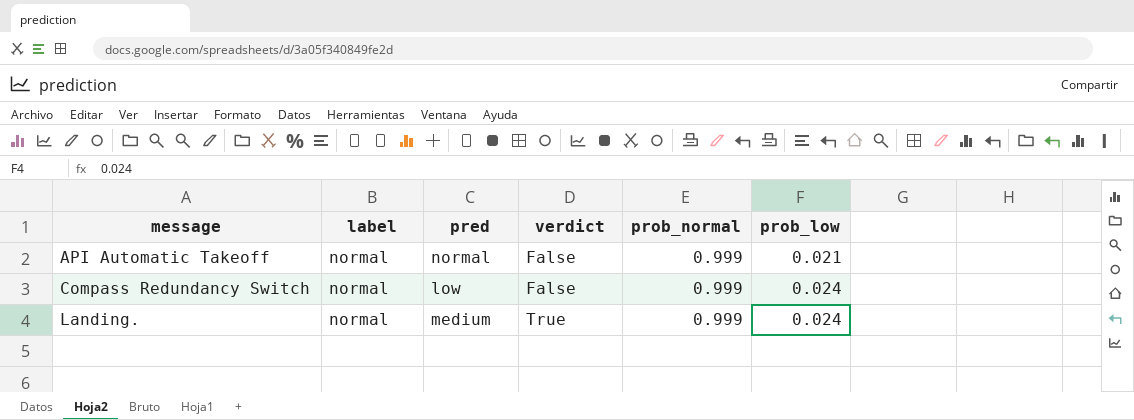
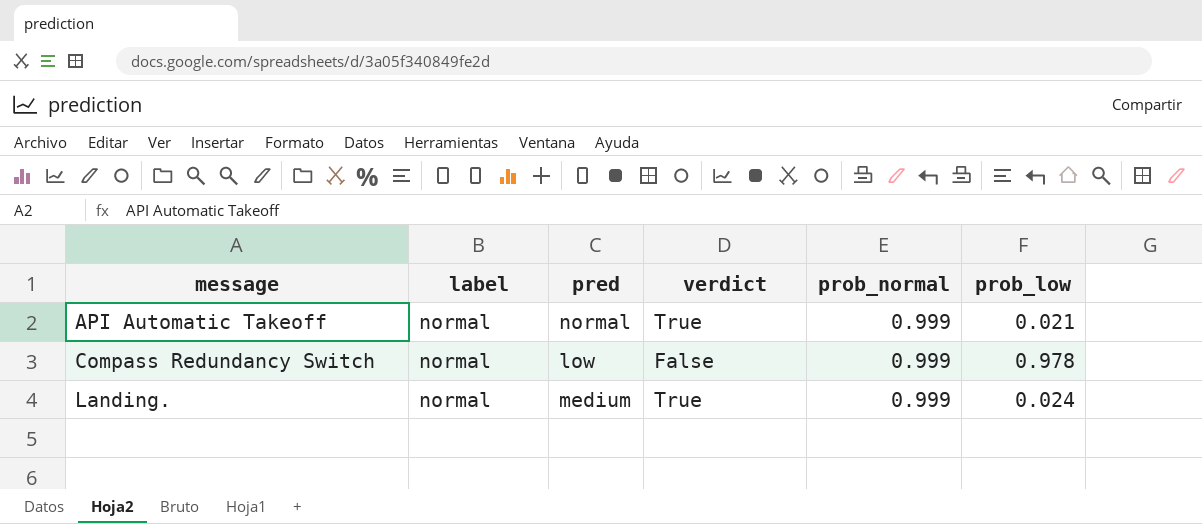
API Automatic Takeoff | verdict: False -> True
Compass Redundancy Switch | prob_low: 0.024 -> 0.978

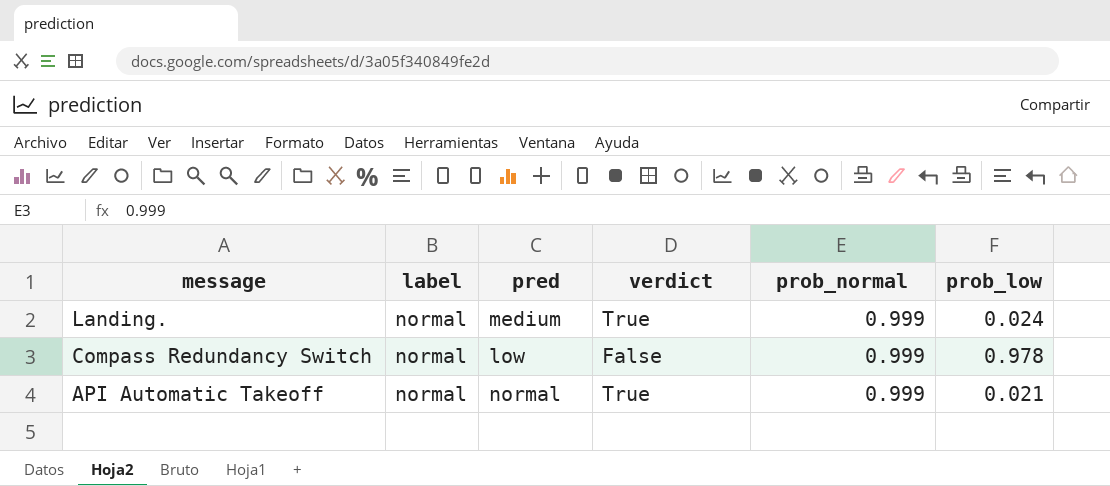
row order: message ascending -> message descending

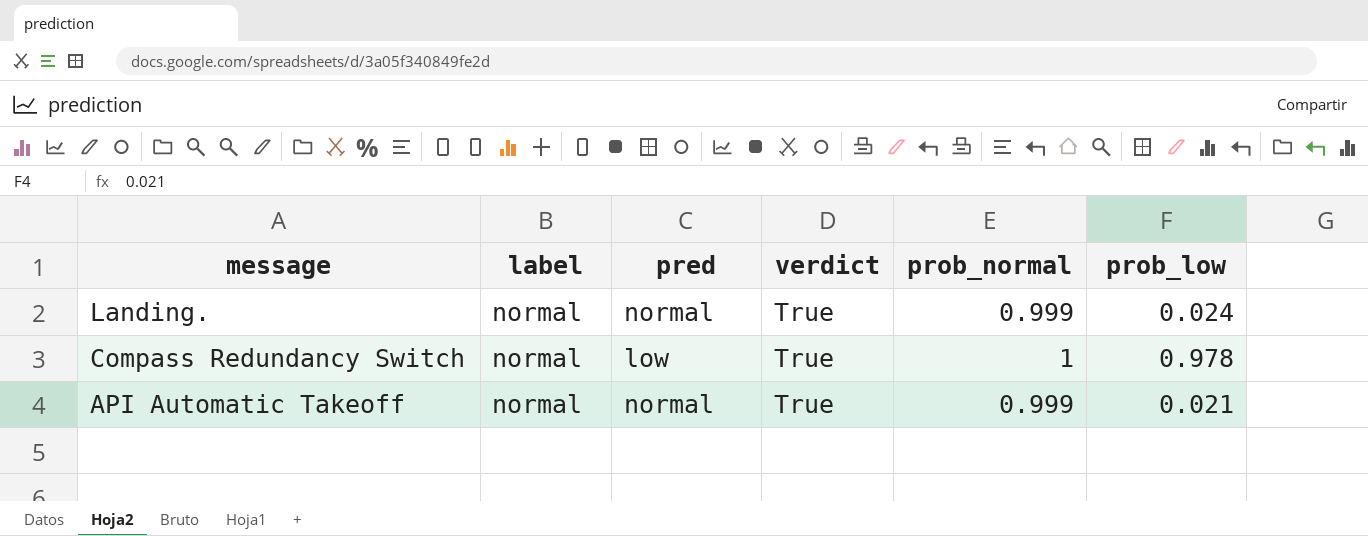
Landing. | pred: medium -> normal
Compass Redundancy Switch | verdict: False -> True
Compass Redundancy Switch | prob_normal: 0.999 -> 1

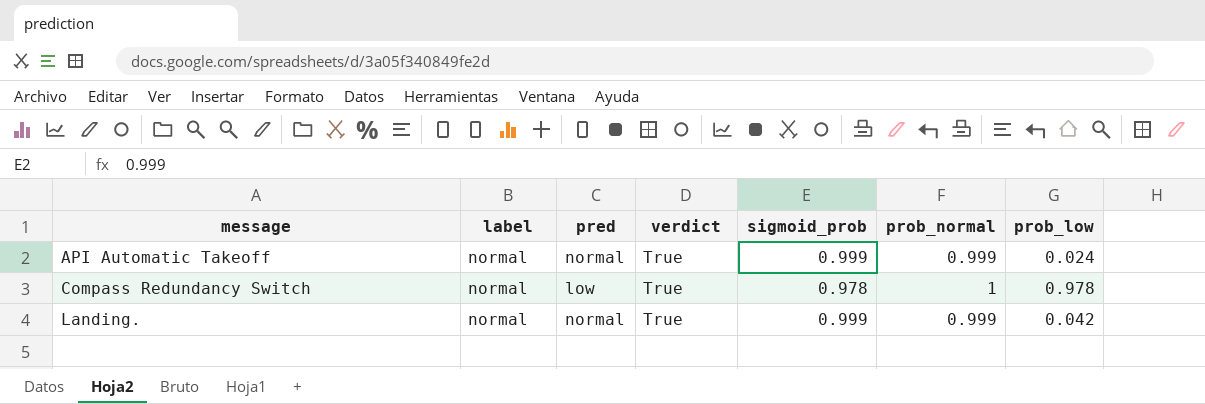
row order: message descending -> message ascending
column sigmoid_prob | position: none -> 5
API Automatic Takeoff | prob_low: 0.021 -> 0.024
Landing. | prob_low: 0.024 -> 0.042

